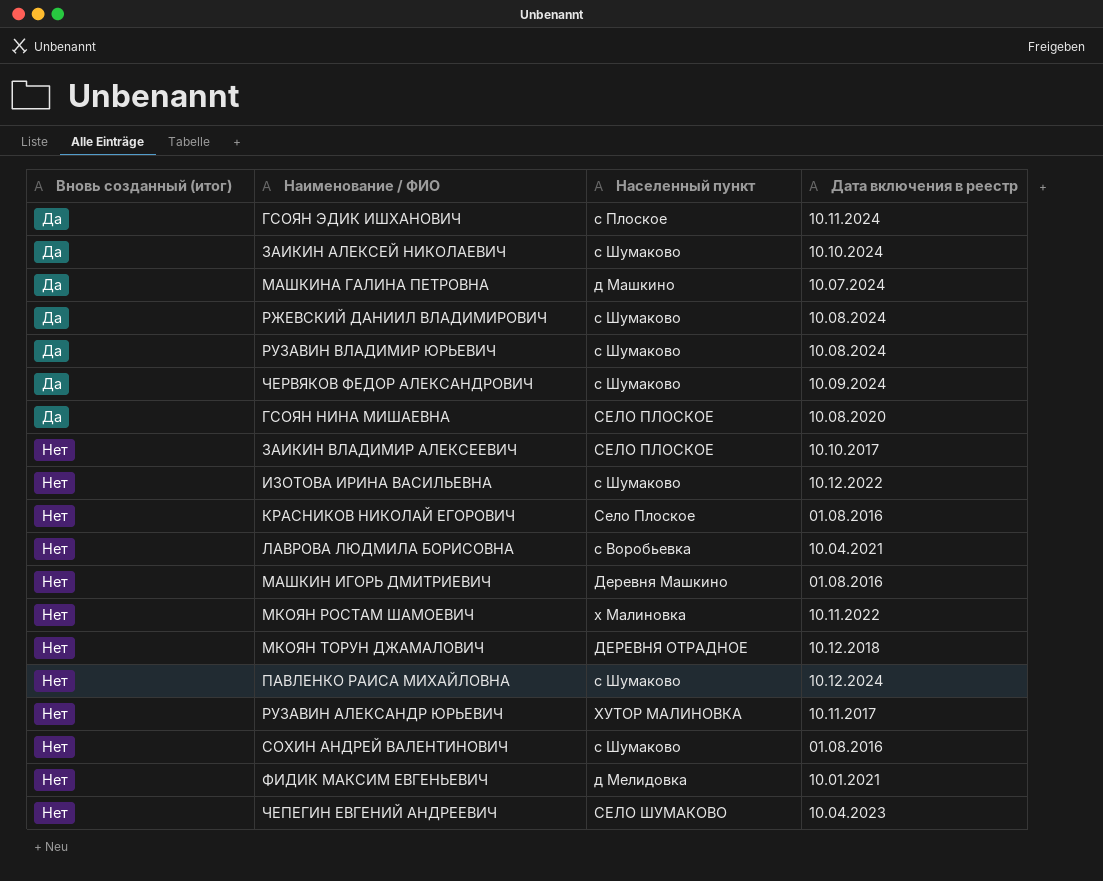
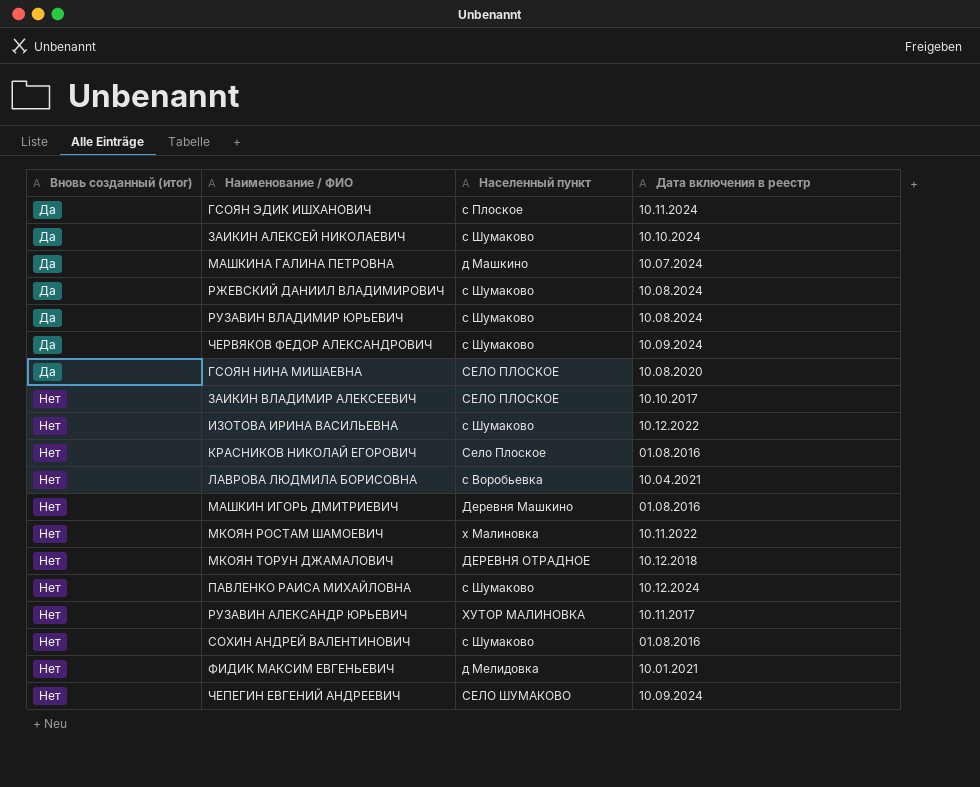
ЧЕПЕГИН ЕВГЕНИЙ АНДРЕЕВИЧ | Дата включения в реестр: 10.04.2023 -> 10.09.2024

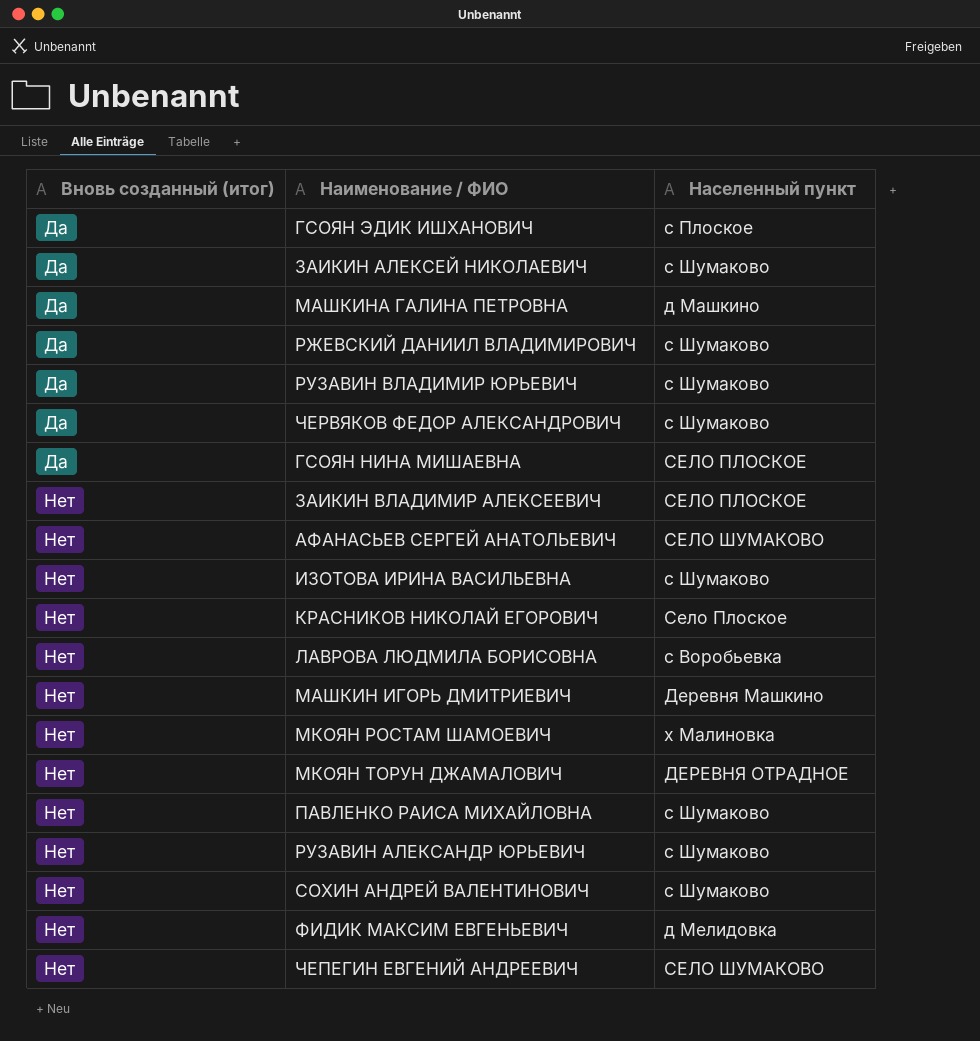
column Дата включения в реестр | position: 4 -> none
row АФАНАСЬЕВ СЕРГЕЙ АНАТОЛЬЕВИЧ: none -> Нет | СЕЛО ШУМАКОВО
РУЗАВИН АЛЕКСАНДР ЮРЬЕВИЧ | Населенный пункт: ХУТОР МАЛИНОВКА -> с Шумаково

